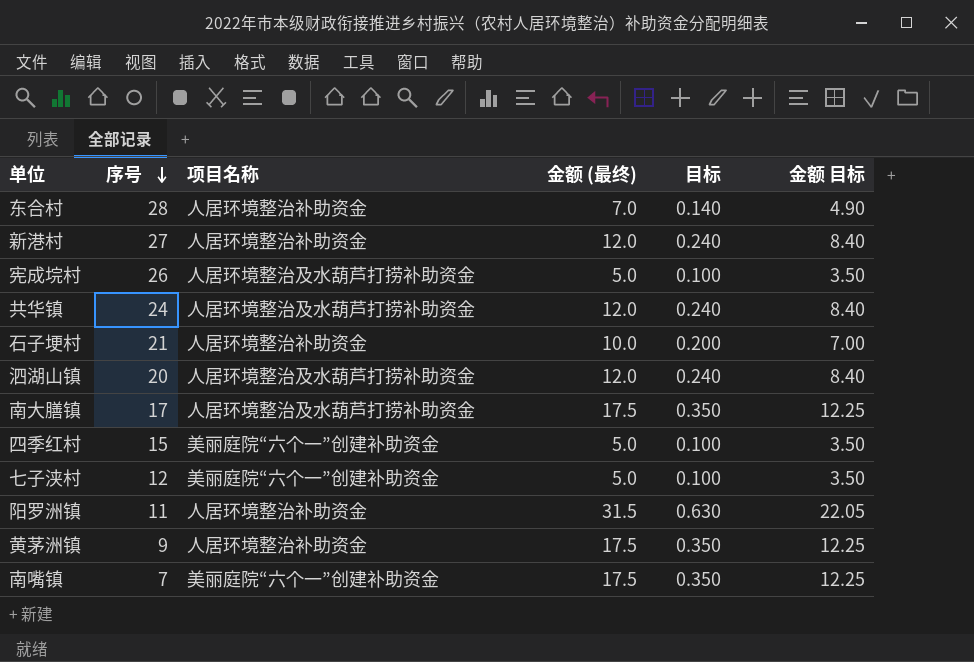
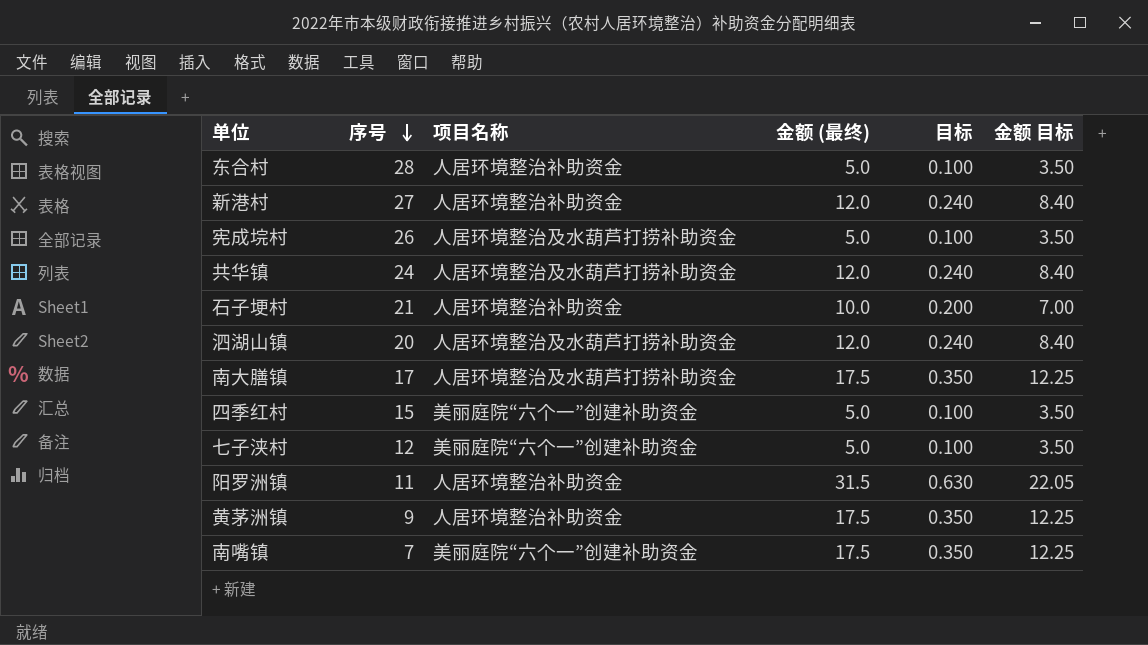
东合村 | 金额 (最终): 7.0 -> 5.0
东合村 | 目标: 0.140 -> 0.100
东合村 | 金额 目标: 4.90 -> 3.50

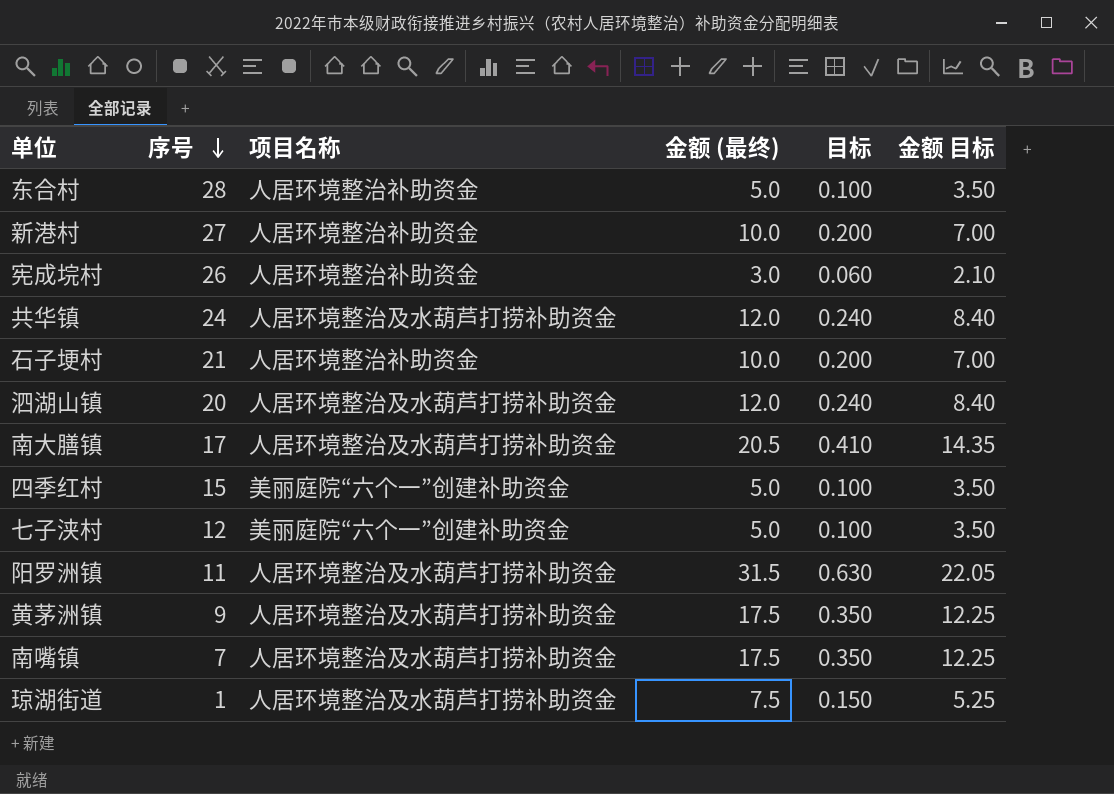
新港村 | 金额 (最终): 12.0 -> 10.0
新港村 | 目标: 0.240 -> 0.200
新港村 | 金额 目标: 8.40 -> 7.00
宪成垸村 | 项目名称: 人居环境整治及水葫芦打捞补助资金 -> 人居环境整治补助资金
宪成垸村 | 金额 (最终): 5.0 -> 3.0
宪成垸村 | 目标: 0.100 -> 0.060
宪成垸村 | 金额 目标: 3.50 -> 2.10
南大膳镇 | 金额 (最终): 17.5 -> 20.5
南大膳镇 | 目标: 0.350 -> 0.410
南大膳镇 | 金额 目标: 12.25 -> 14.35
阳罗洲镇 | 项目名称: 人居环境整治补助资金 -> 人居环境整治及水葫芦打捞补助资金
黄茅洲镇 | 项目名称: 人居环境整治补助资金 -> 人居环境整治及水葫芦打捞补助资金
南嘴镇 | 项目名称: 美丽庭院“六个一”创建补助资金 -> 人居环境整治及水葫芦打捞补助资金
row 琼湖街道: none -> 1 | 人居环境整治及水葫芦打捞补助资金 | 7.5 | 0.150 | 5.25

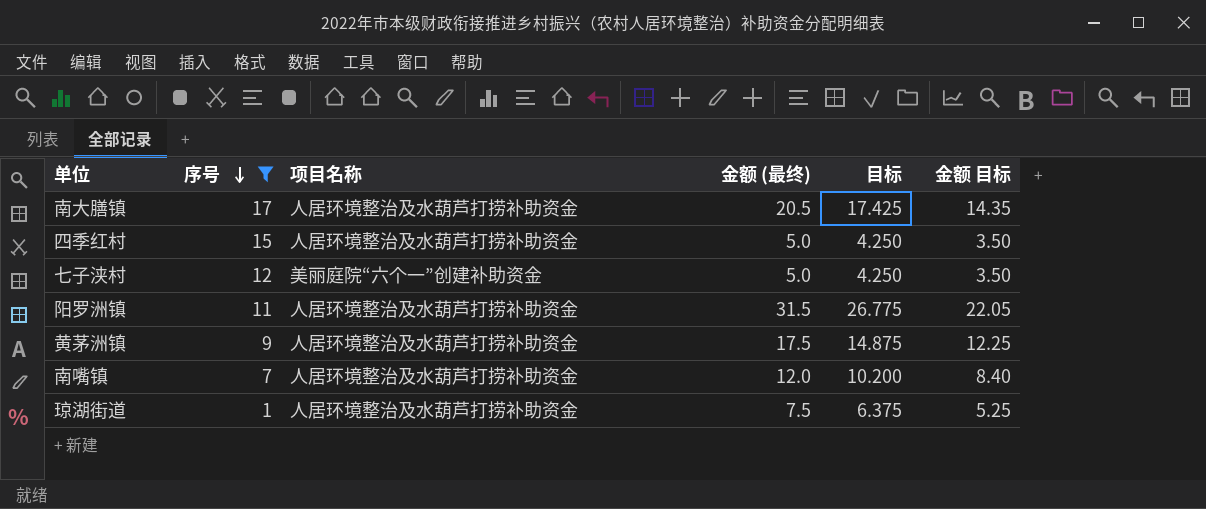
filter: none -> 序号 <= 17
column 目标 | formula: [金额 (最终)] * 0.02 -> [金额 (最终)] * 0.85
四季红村 | 项目名称: 美丽庭院“六个一”创建补助资金 -> 人居环境整治及水葫芦打捞补助资金
南嘴镇 | 金额 (最终): 17.5 -> 12.0
南嘴镇 | 金额 目标: 12.25 -> 8.40

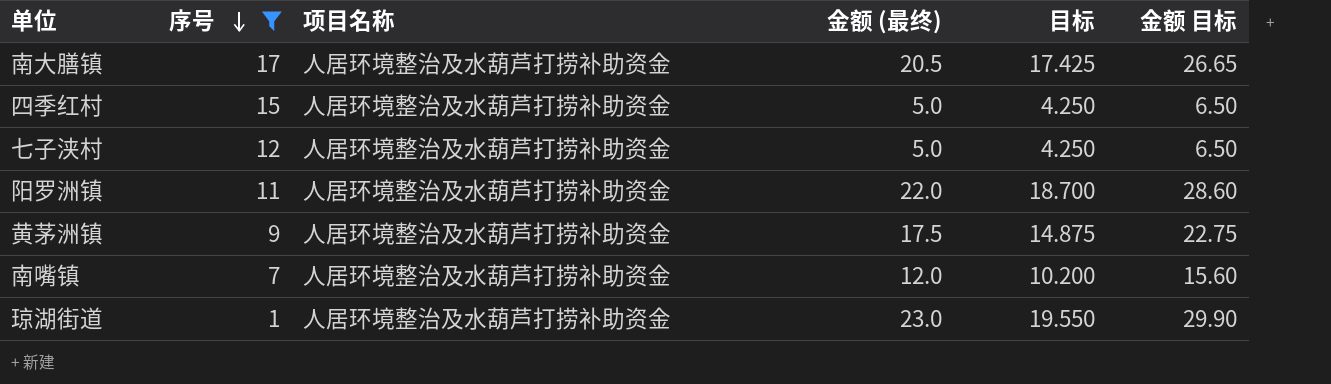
column 金额 目标 | formula: [金额 (最终)] * 0.7 -> [金额 (最终)] * 1.3
七子浃村 | 项目名称: 美丽庭院“六个一”创建补助资金 -> 人居环境整治及水葫芦打捞补助资金
阳罗洲镇 | 金额 (最终): 31.5 -> 22.0
阳罗洲镇 | 目标: 26.775 -> 18.700
琼湖街道 | 金额 (最终): 7.5 -> 23.0
琼湖街道 | 目标: 6.375 -> 19.550

